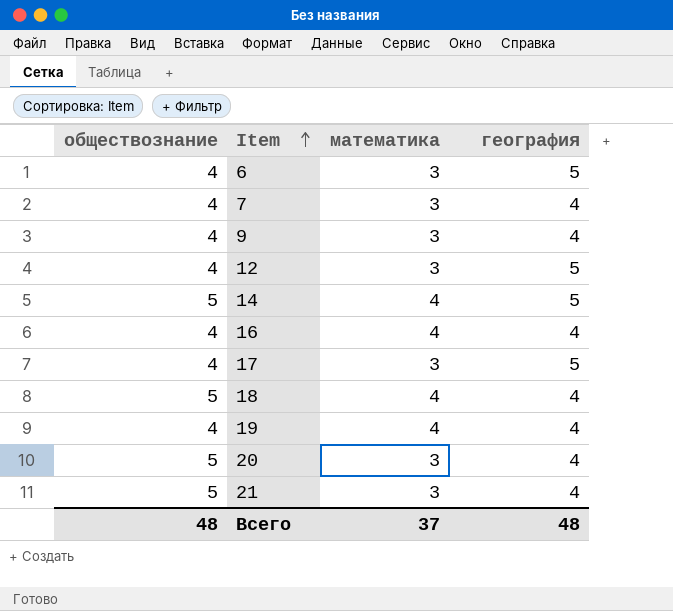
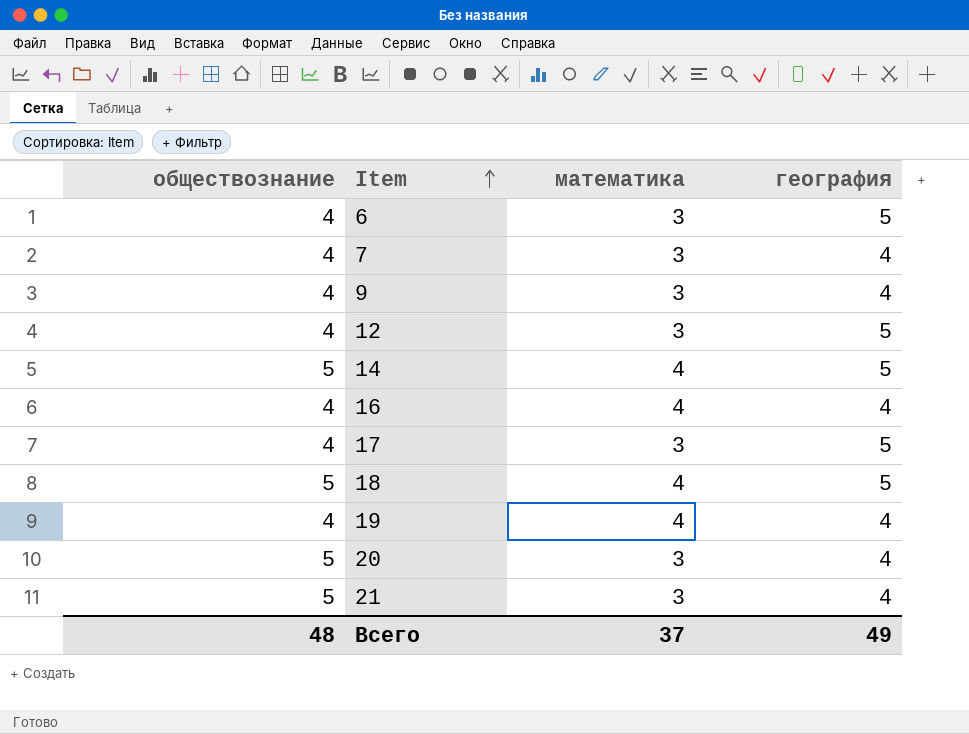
18 | география: 4 -> 5
Всего | география: 48 -> 49

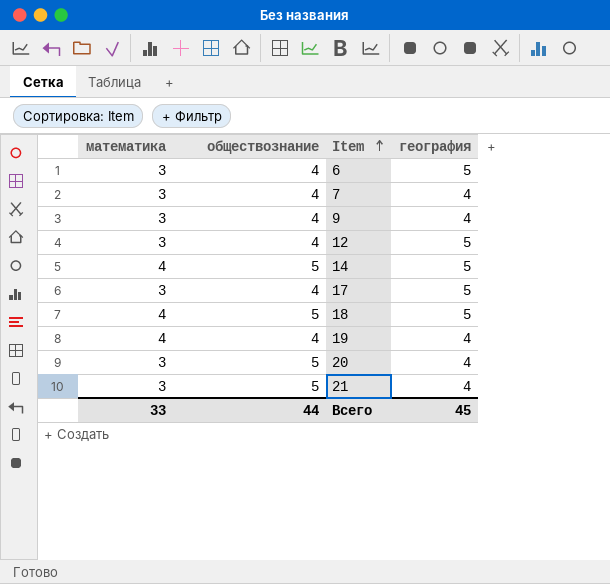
column математика | position: 3 -> 1
row 16: 4 | 4 | 4 -> none
Всего | математика: 37 -> 33
Всего | обществознание: 48 -> 44
Всего | география: 49 -> 45

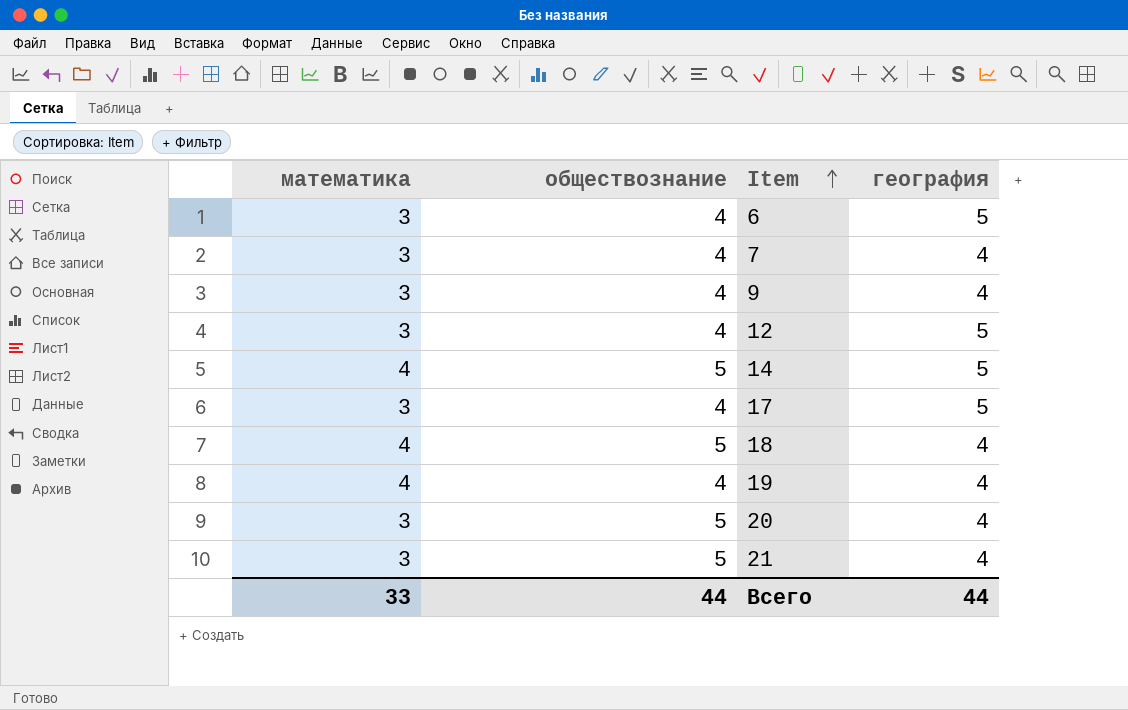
18 | география: 5 -> 4
Всего | география: 45 -> 44

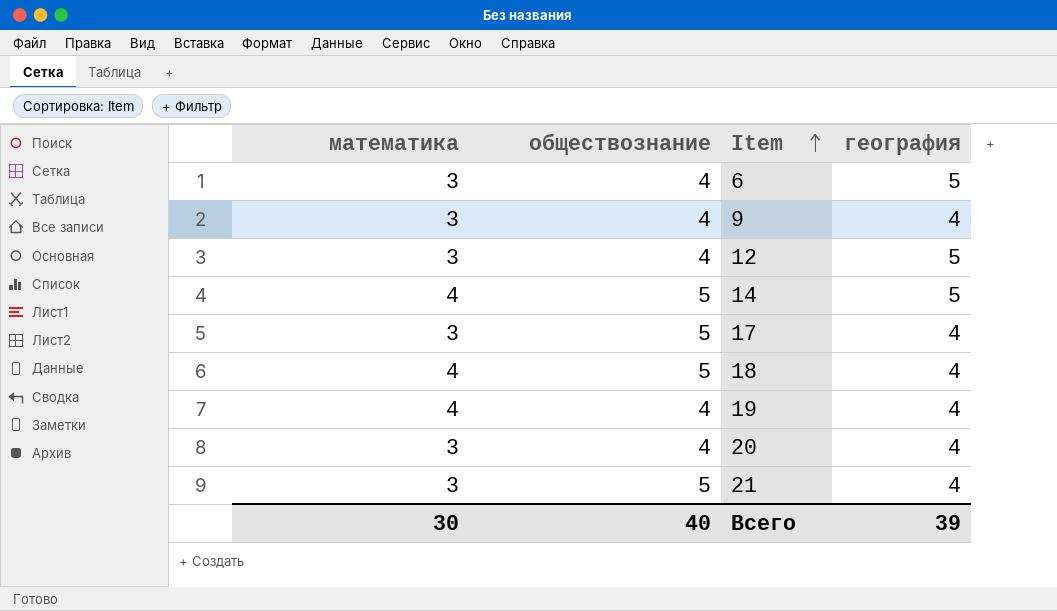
row 7: 3 | 4 | 4 -> none
17 | обществознание: 4 -> 5
17 | география: 5 -> 4
20 | обществознание: 5 -> 4
Всего | математика: 33 -> 30
Всего | обществознание: 44 -> 40
Всего | география: 44 -> 39

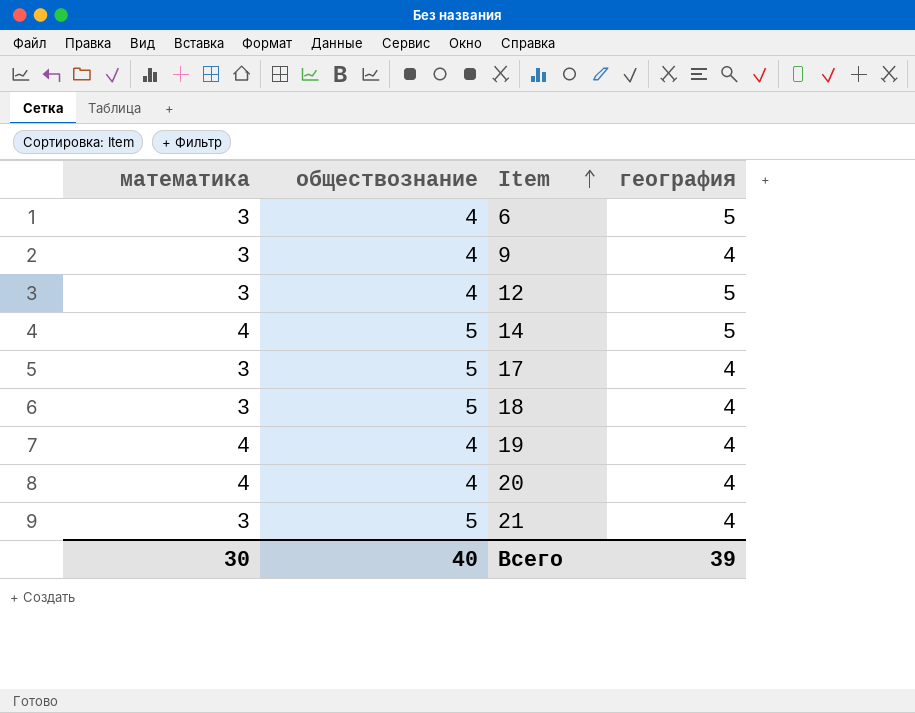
18 | математика: 4 -> 3
20 | математика: 3 -> 4

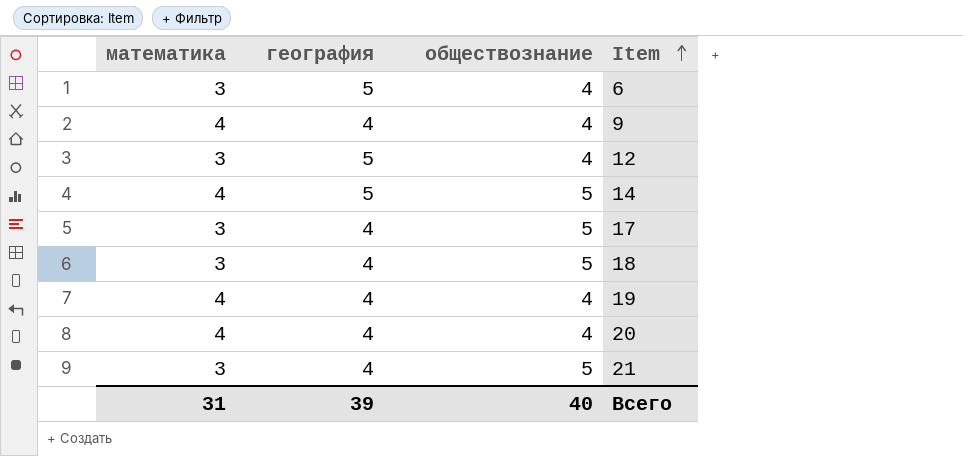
column география | position: 4 -> 2
9 | математика: 3 -> 4
Всего | математика: 30 -> 31

